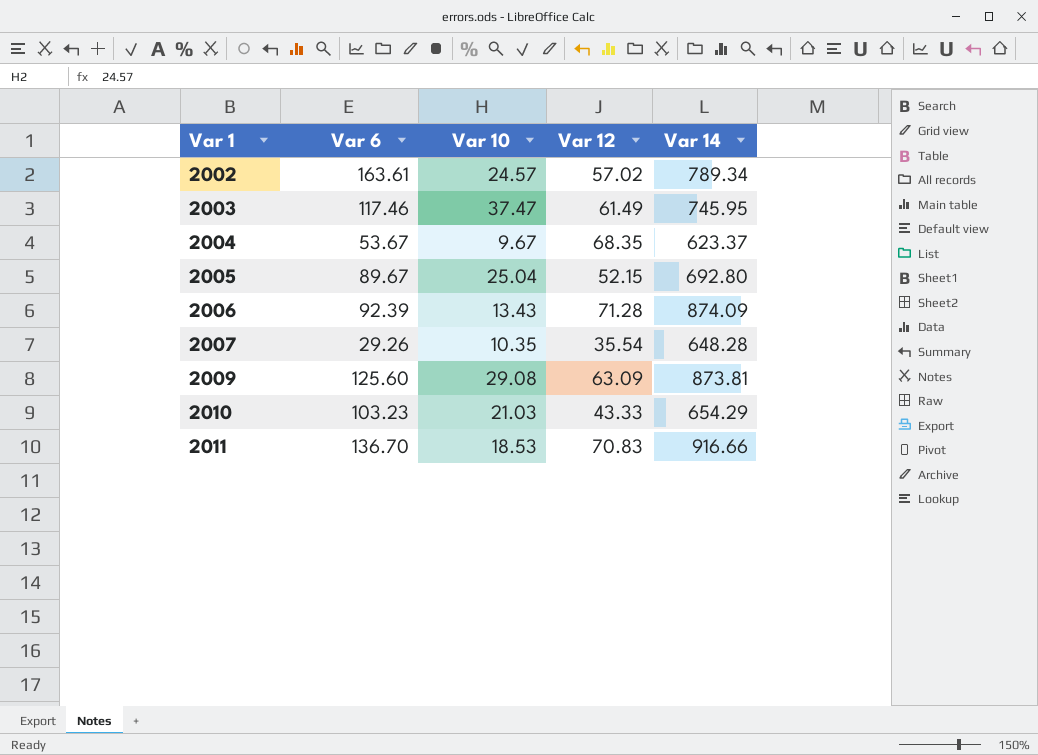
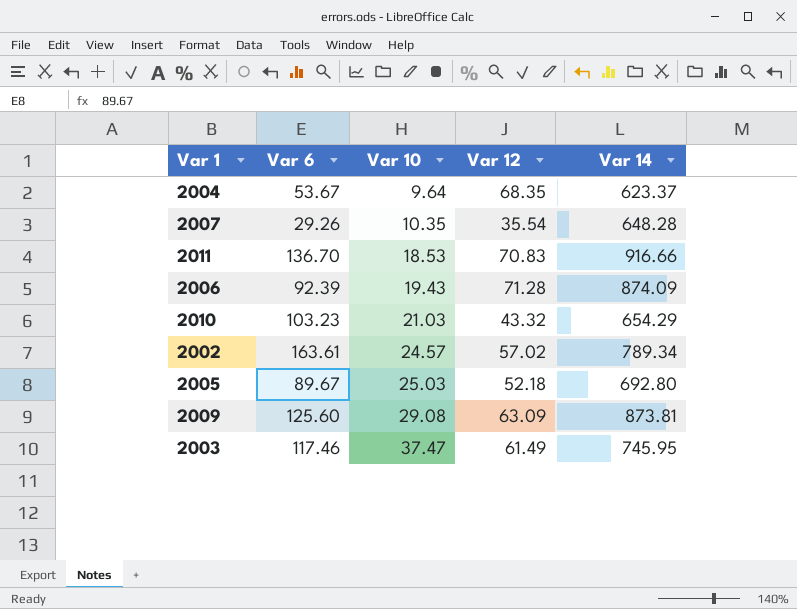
row order: Var 1 ascending -> Var 10 ascending
2004 | Var 10: 9.67 -> 9.64
2006 | Var 10: 13.43 -> 19.43
2010 | Var 12: 43.33 -> 43.32
2005 | Var 10: 25.04 -> 25.03
2005 | Var 12: 52.15 -> 52.18

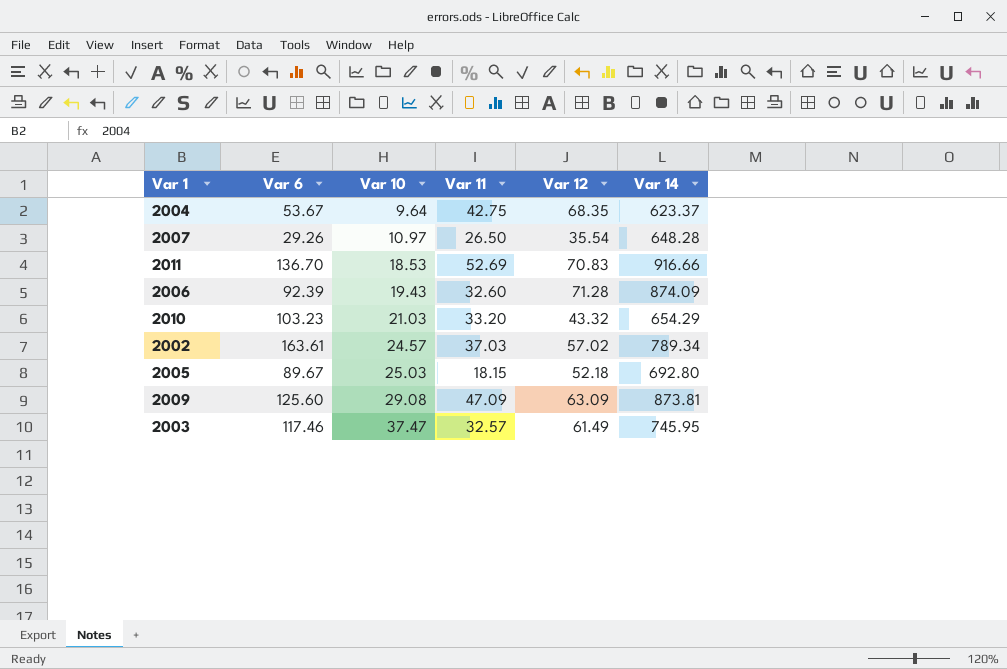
column Var 11 | position: none -> 4
2007 | Var 10: 10.35 -> 10.97

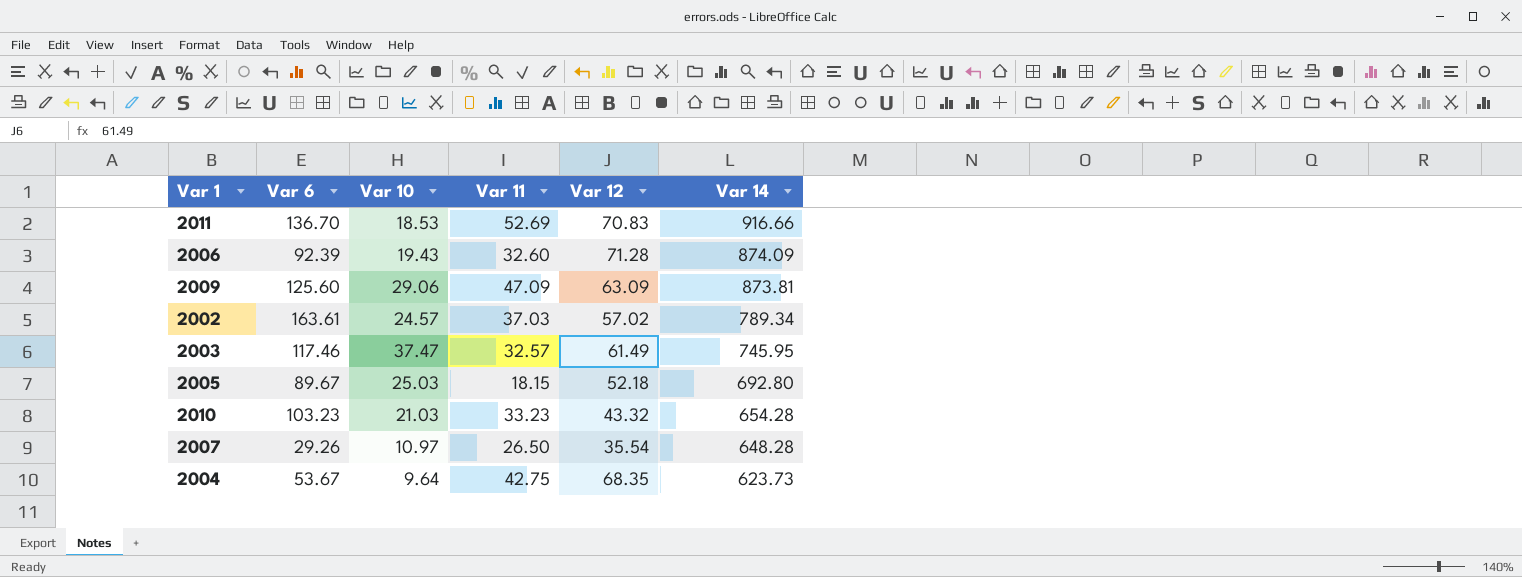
row order: Var 10 ascending -> Var 14 descending
2009 | Var 10: 29.08 -> 29.06
2010 | Var 11: 33.20 -> 33.23
2010 | Var 14: 654.29 -> 654.28
2004 | Var 14: 623.37 -> 623.73

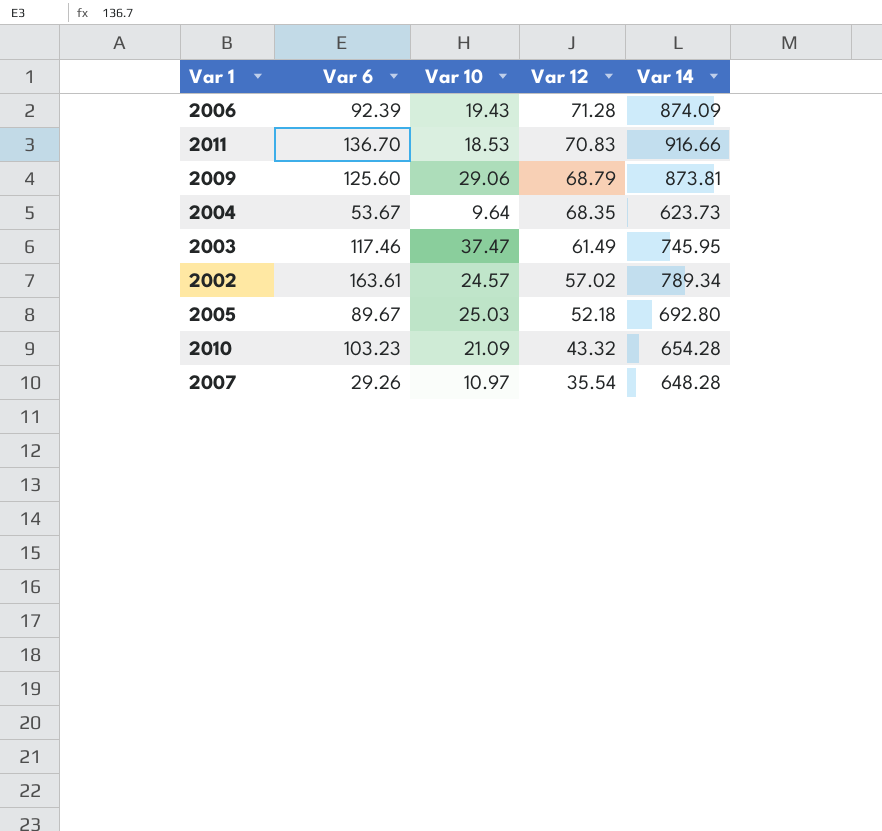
row order: Var 14 descending -> Var 12 descending
column Var 11 | position: 4 -> none
2009 | Var 12: 63.09 -> 68.79
2010 | Var 10: 21.03 -> 21.09

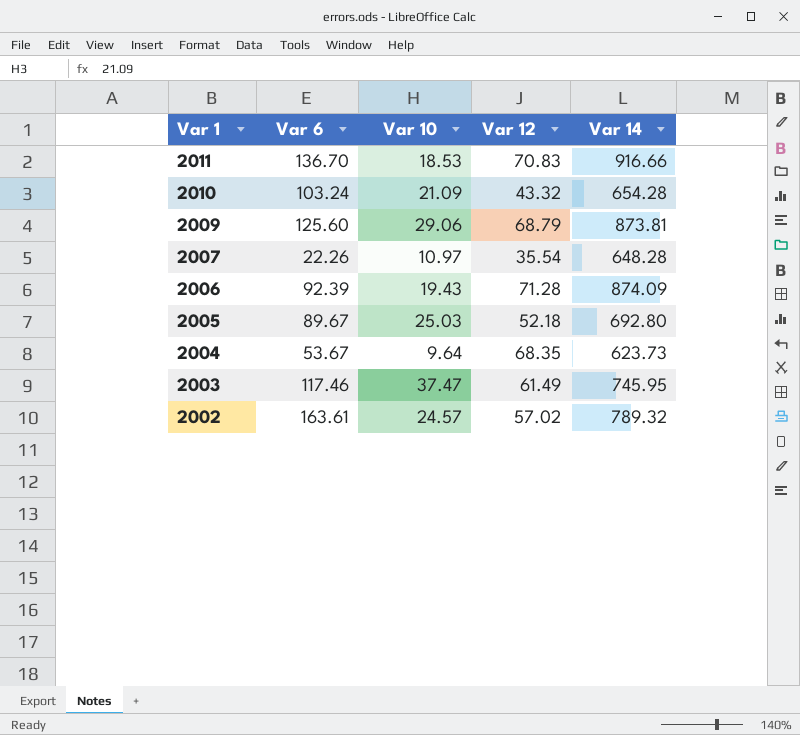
row order: Var 12 descending -> Var 1 descending
2010 | Var 6: 103.23 -> 103.24
2007 | Var 6: 29.26 -> 22.26
2002 | Var 14: 789.34 -> 789.32

